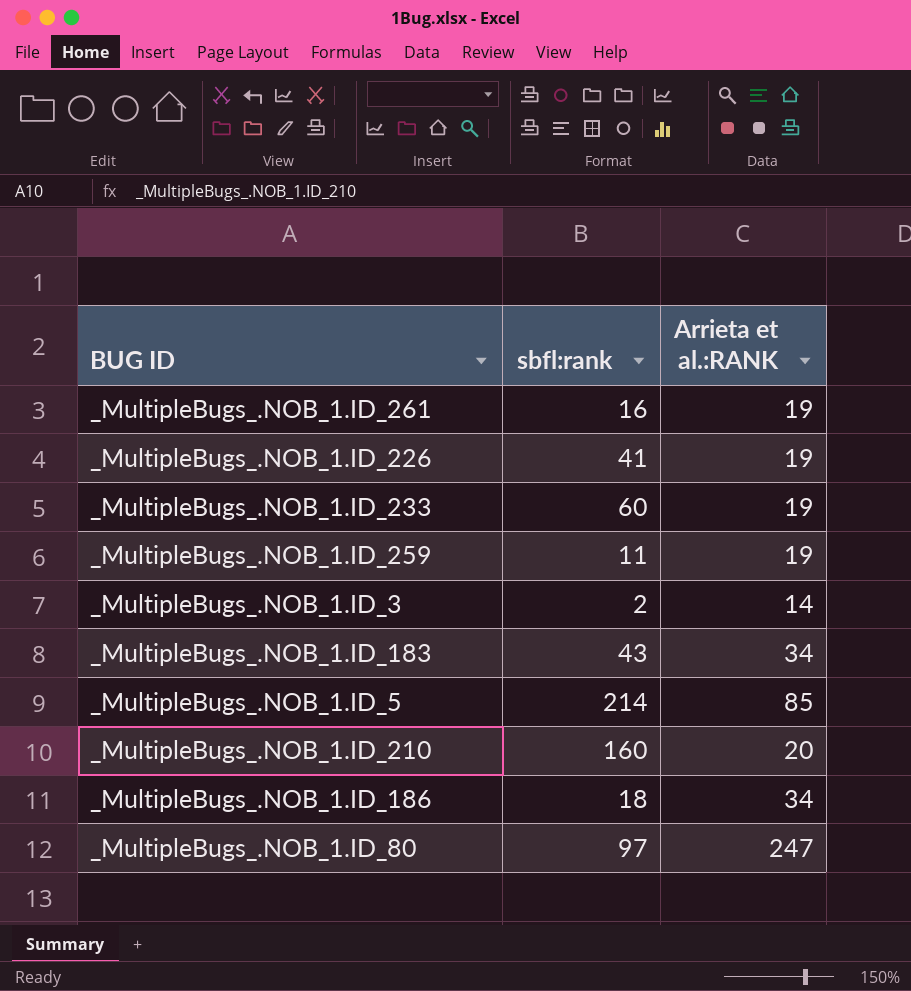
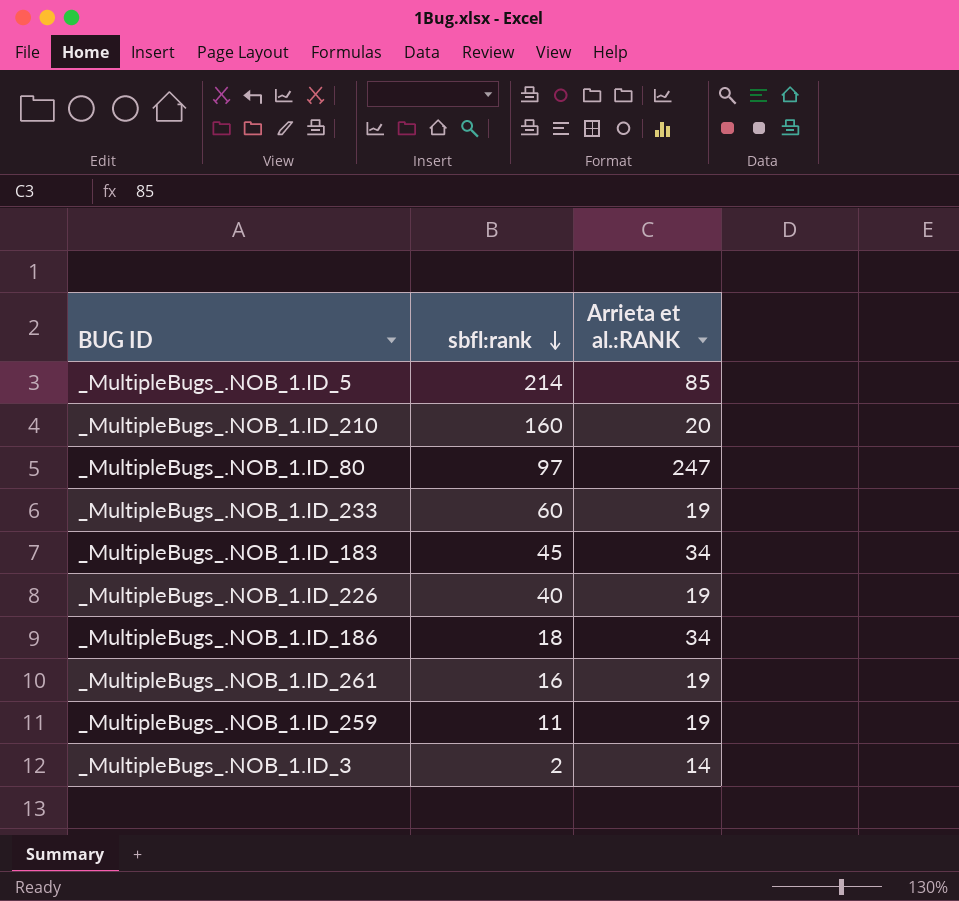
row order: none -> sbfl:rank descending
_MultipleBugs_.NOB_1.ID_183 | sbfl:rank: 43 -> 45
_MultipleBugs_.NOB_1.ID_226 | sbfl:rank: 41 -> 40

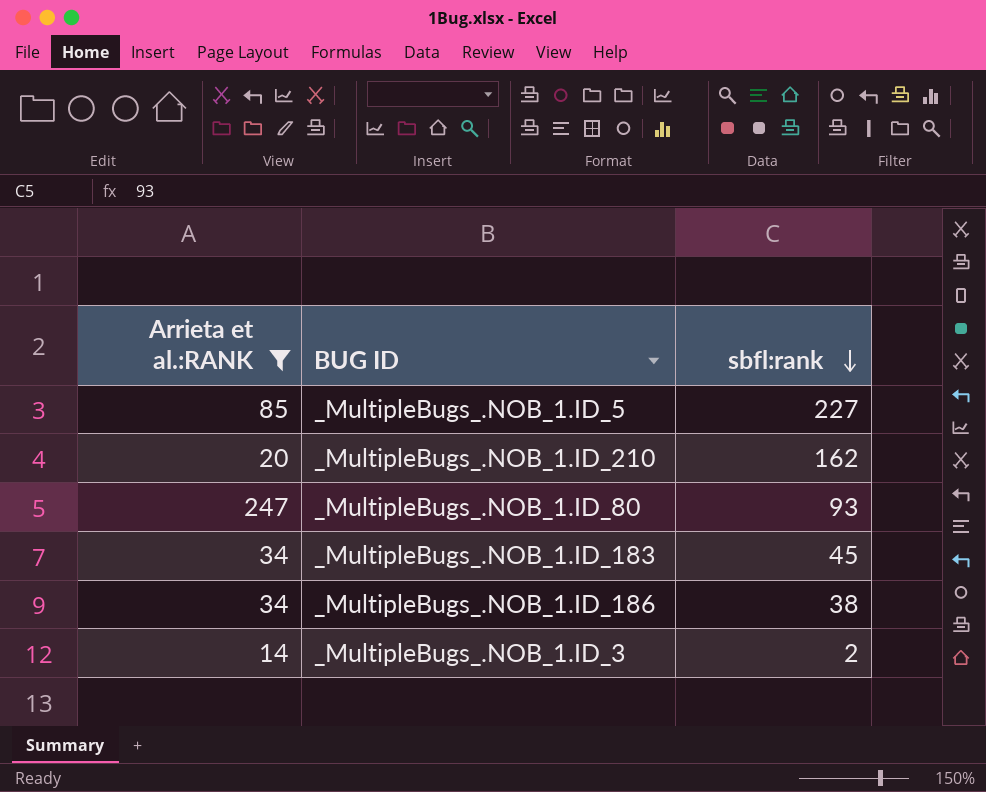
filter: none -> Arrieta et al.:RANK != 19
column Arrieta et al.:RANK | position: 3 -> 1
_MultipleBugs_.NOB_1.ID_5 | sbfl:rank: 214 -> 227
_MultipleBugs_.NOB_1.ID_210 | sbfl:rank: 160 -> 162
_MultipleBugs_.NOB_1.ID_80 | sbfl:rank: 97 -> 93
_MultipleBugs_.NOB_1.ID_186 | sbfl:rank: 18 -> 38

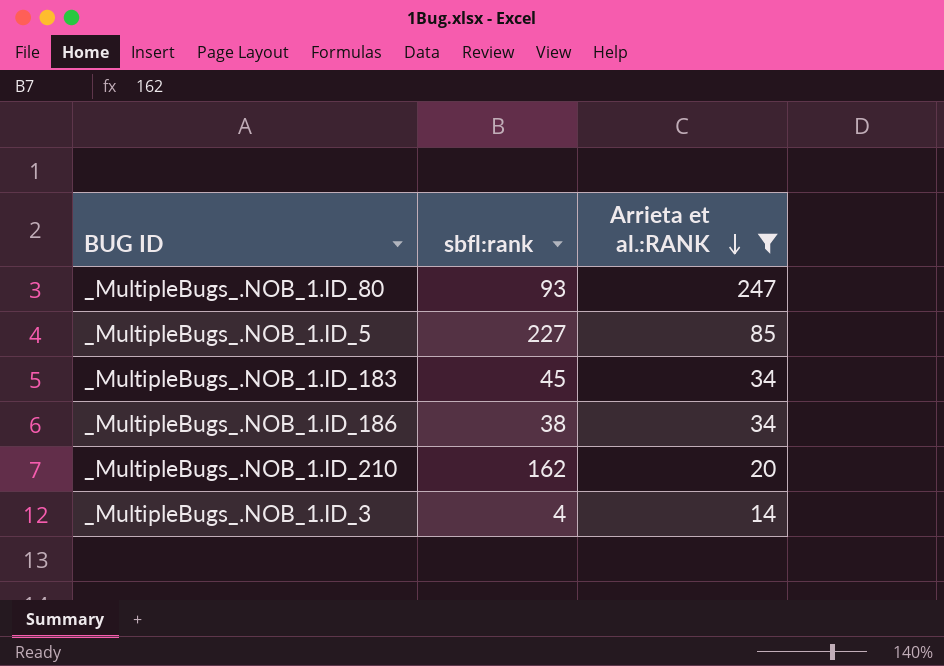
row order: sbfl:rank descending -> Arrieta et al.:RANK descending
column Arrieta et al.:RANK | position: 1 -> 3
_MultipleBugs_.NOB_1.ID_3 | sbfl:rank: 2 -> 4

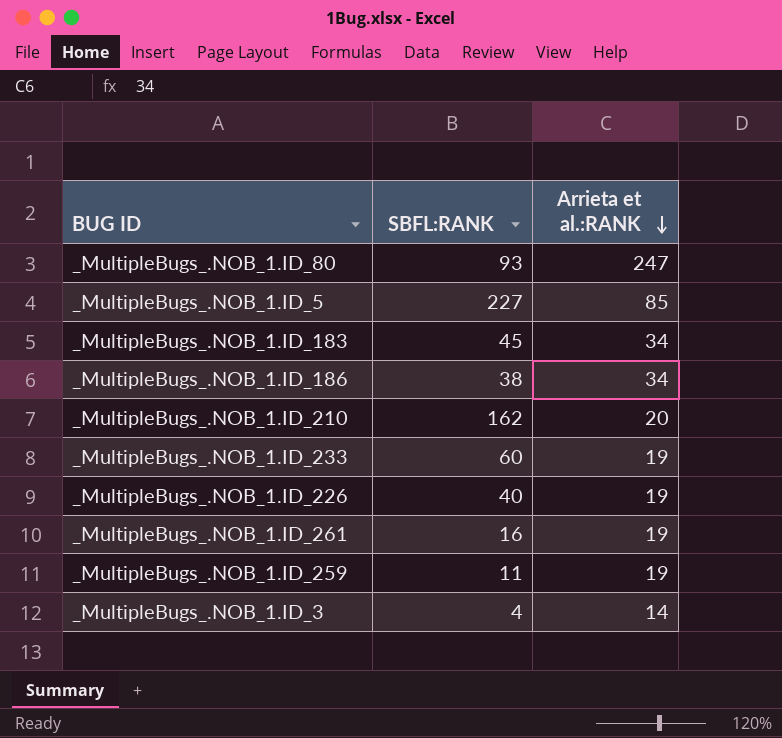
filter: Arrieta et al.:RANK != 19 -> none
column name: sbfl:rank -> SBFL:RANK

